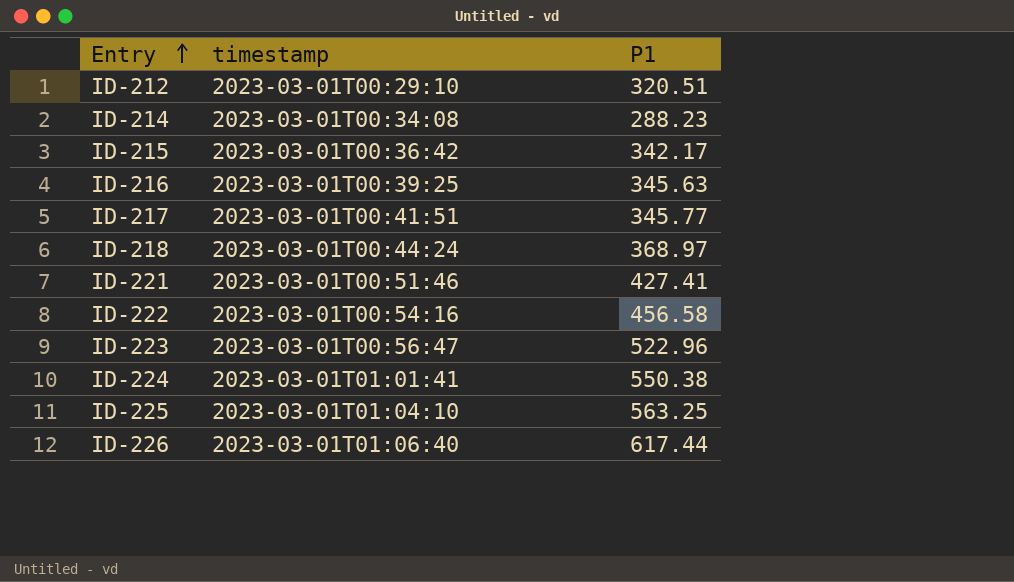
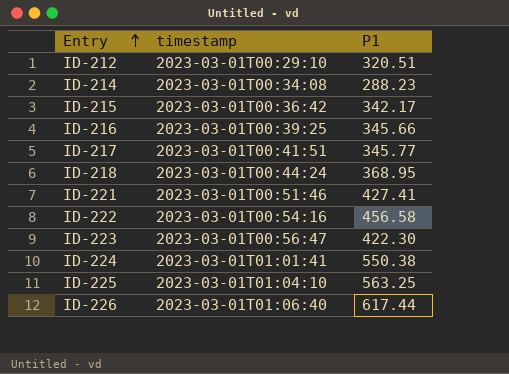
ID-216 | P1: 345.63 -> 345.66
ID-218 | P1: 368.97 -> 368.95
ID-223 | P1: 522.96 -> 422.30

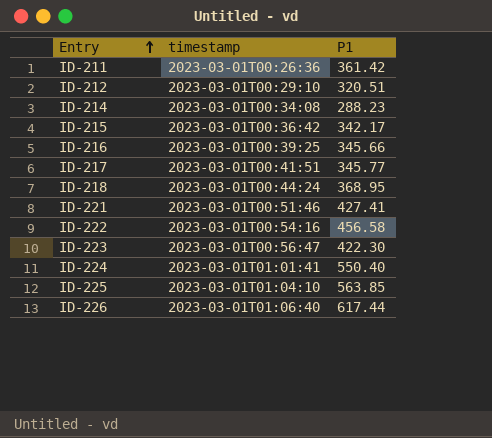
row ID-211: none -> 2023-03-01T00:26:36 | 361.42
ID-224 | P1: 550.38 -> 550.40
ID-225 | P1: 563.25 -> 563.85

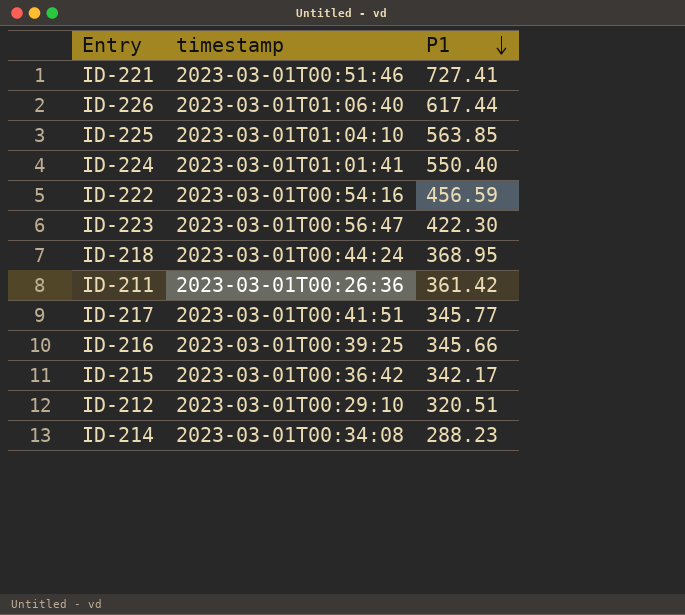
row order: Entry ascending -> P1 descending
ID-221 | P1: 427.41 -> 727.41
ID-222 | P1: 456.58 -> 456.59

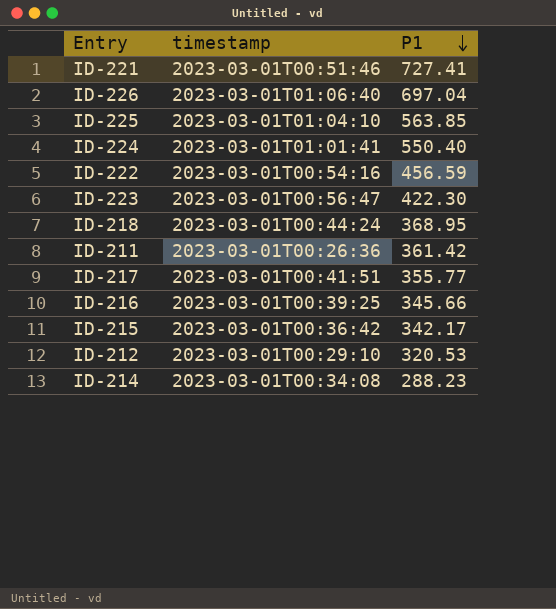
ID-226 | P1: 617.44 -> 697.04
ID-217 | P1: 345.77 -> 355.77
ID-212 | P1: 320.51 -> 320.53

